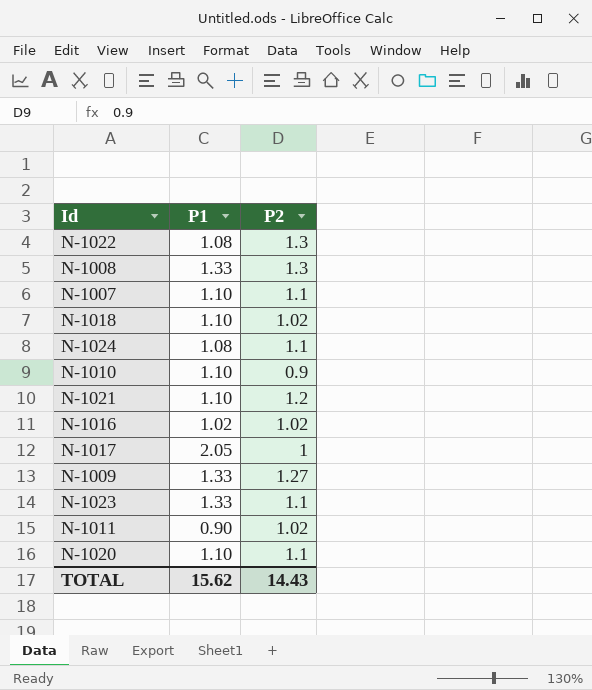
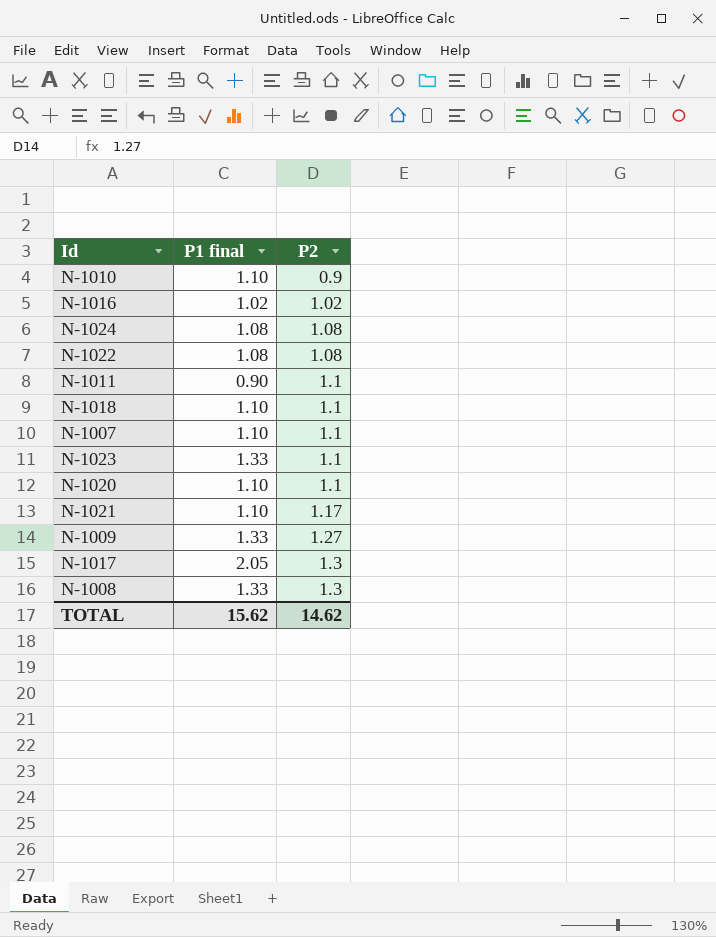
row order: none -> P2 ascending
column name: P1 -> P1 final
N-1024 | P2: 1.1 -> 1.08
N-1022 | P2: 1.3 -> 1.08
N-1011 | P2: 1.02 -> 1.1
N-1018 | P2: 1.02 -> 1.1
N-1021 | P2: 1.2 -> 1.17
N-1017 | P2: 1 -> 1.3
TOTAL | P2: 14.43 -> 14.62

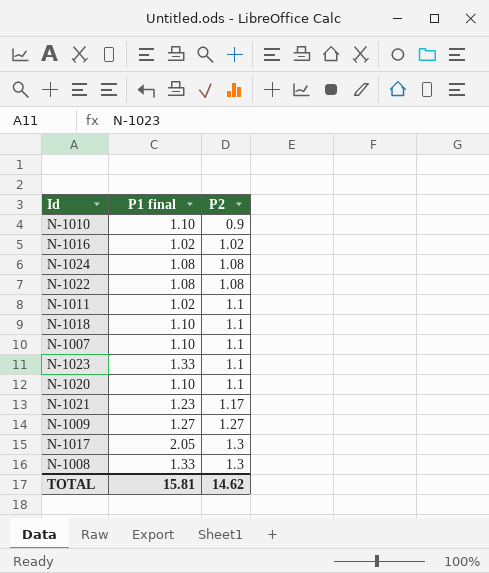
N-1011 | P1 final: 0.90 -> 1.02
N-1021 | P1 final: 1.10 -> 1.23
N-1009 | P1 final: 1.33 -> 1.27
TOTAL | P1 final: 15.62 -> 15.81

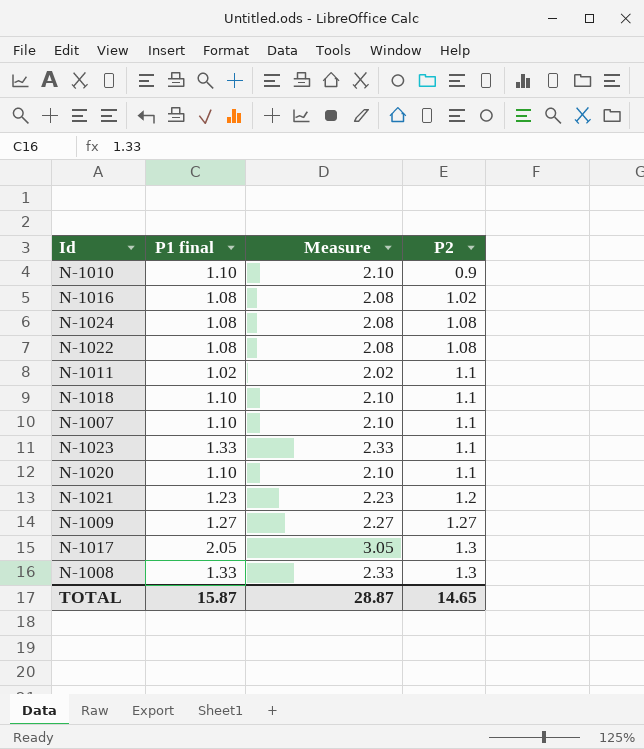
column Measure | formula: none -> [P1 final] + 1
N-1016 | P1 final: 1.02 -> 1.08
N-1021 | P2: 1.17 -> 1.2
TOTAL | P1 final: 15.81 -> 15.87
TOTAL | P2: 14.62 -> 14.65

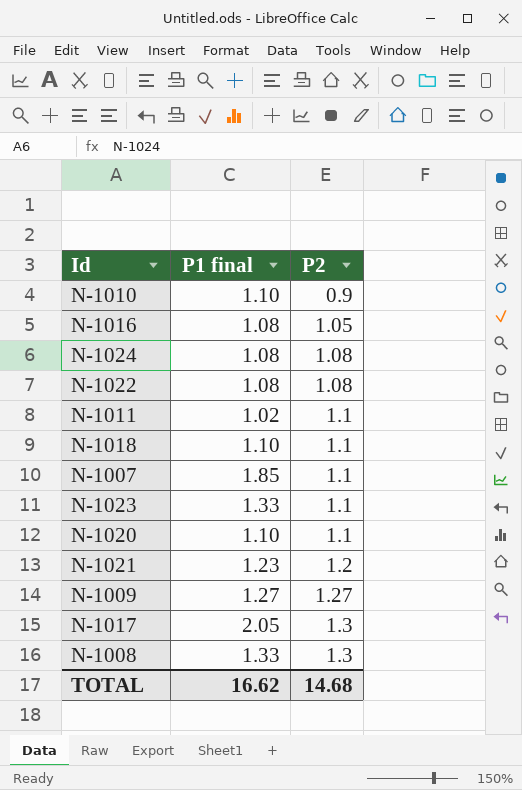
column Measure | formula: [P1 final] + 1 -> none
N-1016 | P2: 1.02 -> 1.05
N-1007 | P1 final: 1.10 -> 1.85
TOTAL | P1 final: 15.87 -> 16.62
TOTAL | P2: 14.65 -> 14.68

